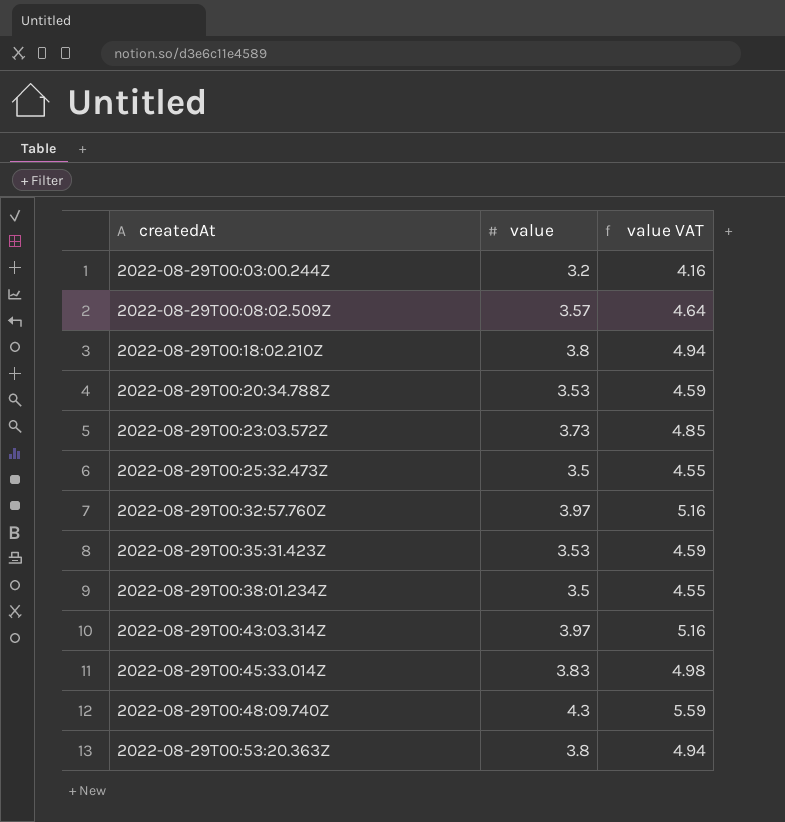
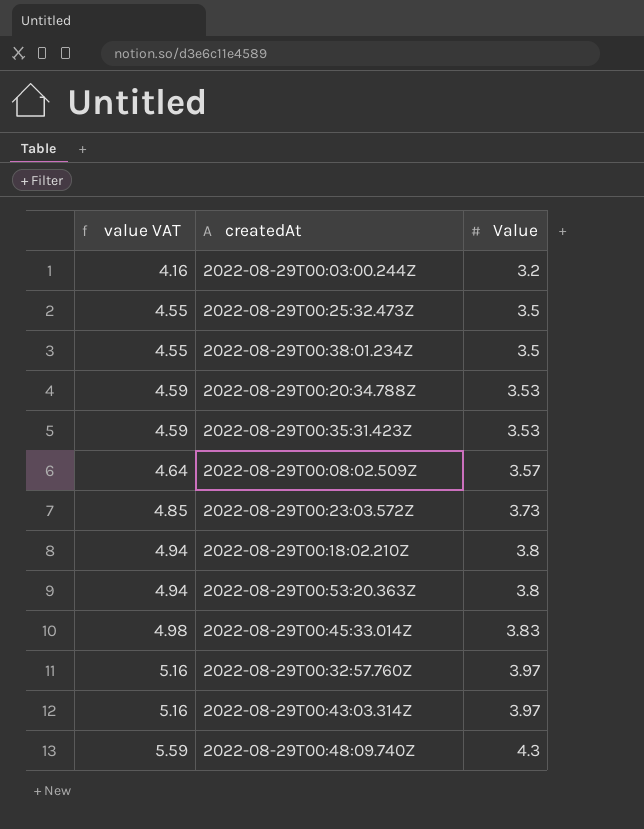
row order: createdAt ascending -> value VAT ascending
column value VAT | position: 3 -> 1
column name: value -> Value

